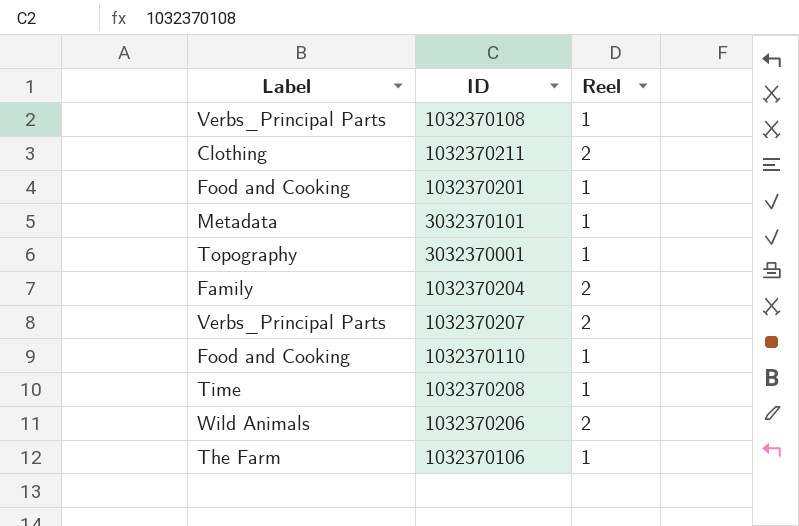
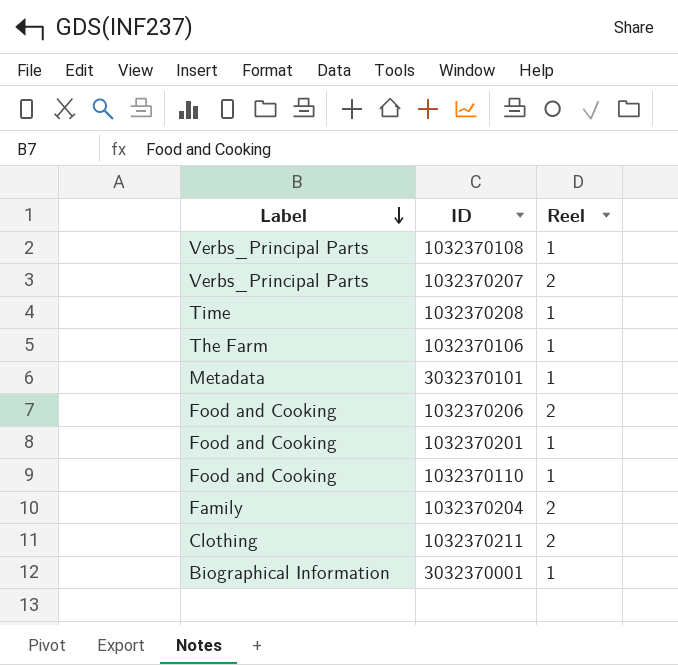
row order: none -> Label descending
1032370206 | Label: Wild Animals -> Food and Cooking
3032370001 | Label: Topography -> Biographical Information

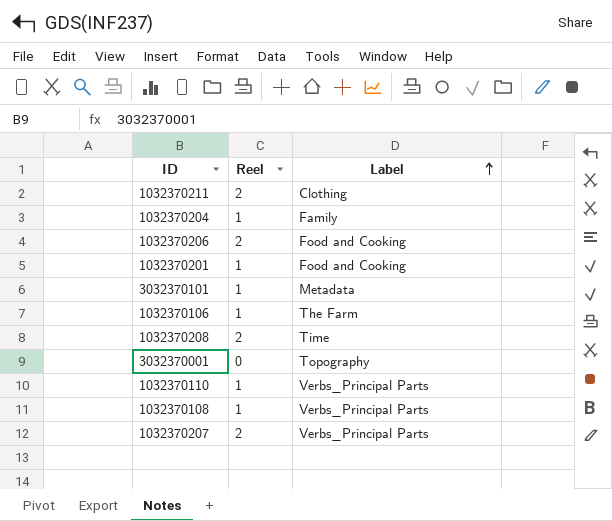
row order: Label descending -> Label ascending
column Label | position: 1 -> 3
1032370204 | Reel: 2 -> 1
1032370208 | Reel: 1 -> 2
3032370001 | Reel: 1 -> 0
3032370001 | Label: Biographical Information -> Topography
1032370110 | Label: Food and Cooking -> Verbs_Principal Parts

